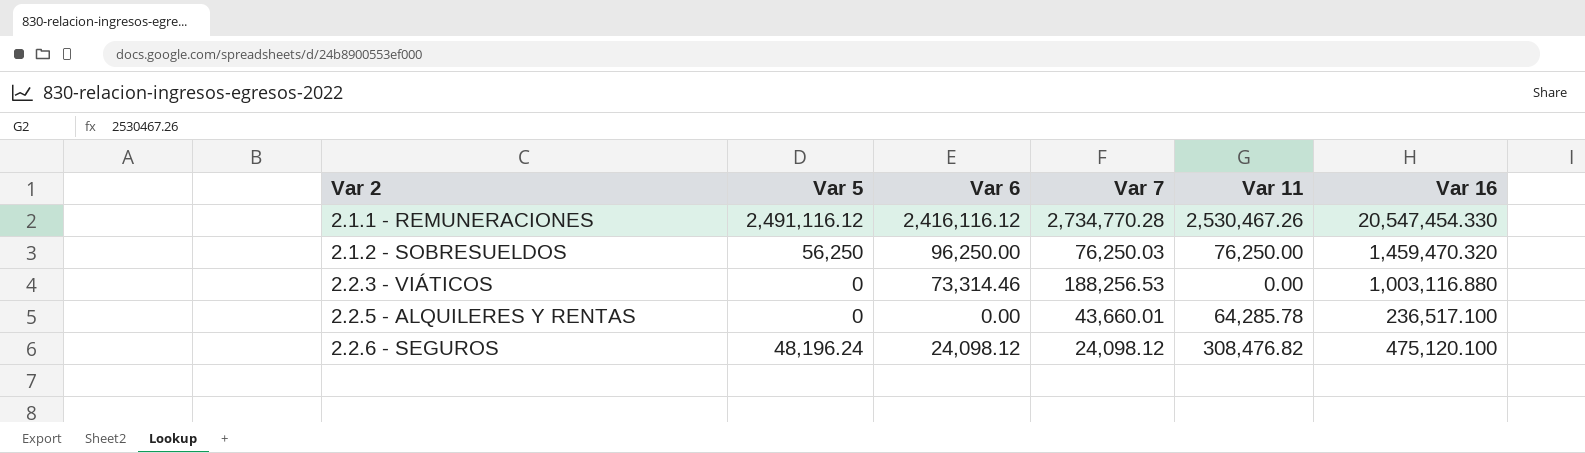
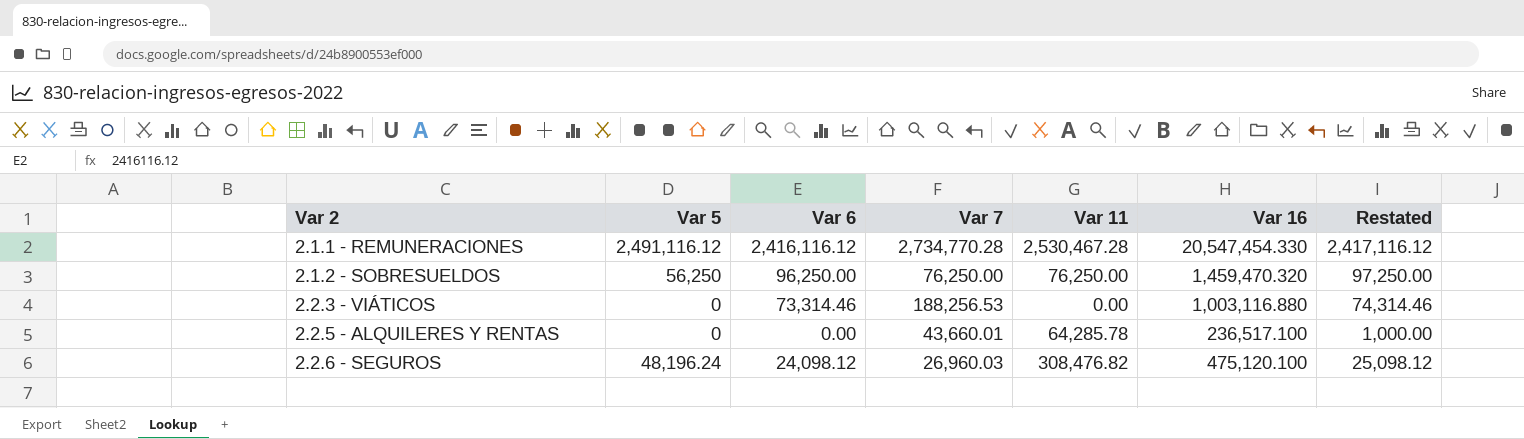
column Restated | formula: none -> [Var 6] + 1000
2.1.1 - REMUNERACIONES | Var 11: 2,530,467.26 -> 2,530,467.28
2.1.2 - SOBRESUELDOS | Var 7: 76,250.03 -> 76,250.00
2.2.6 - SEGUROS | Var 7: 24,098.12 -> 26,960.03

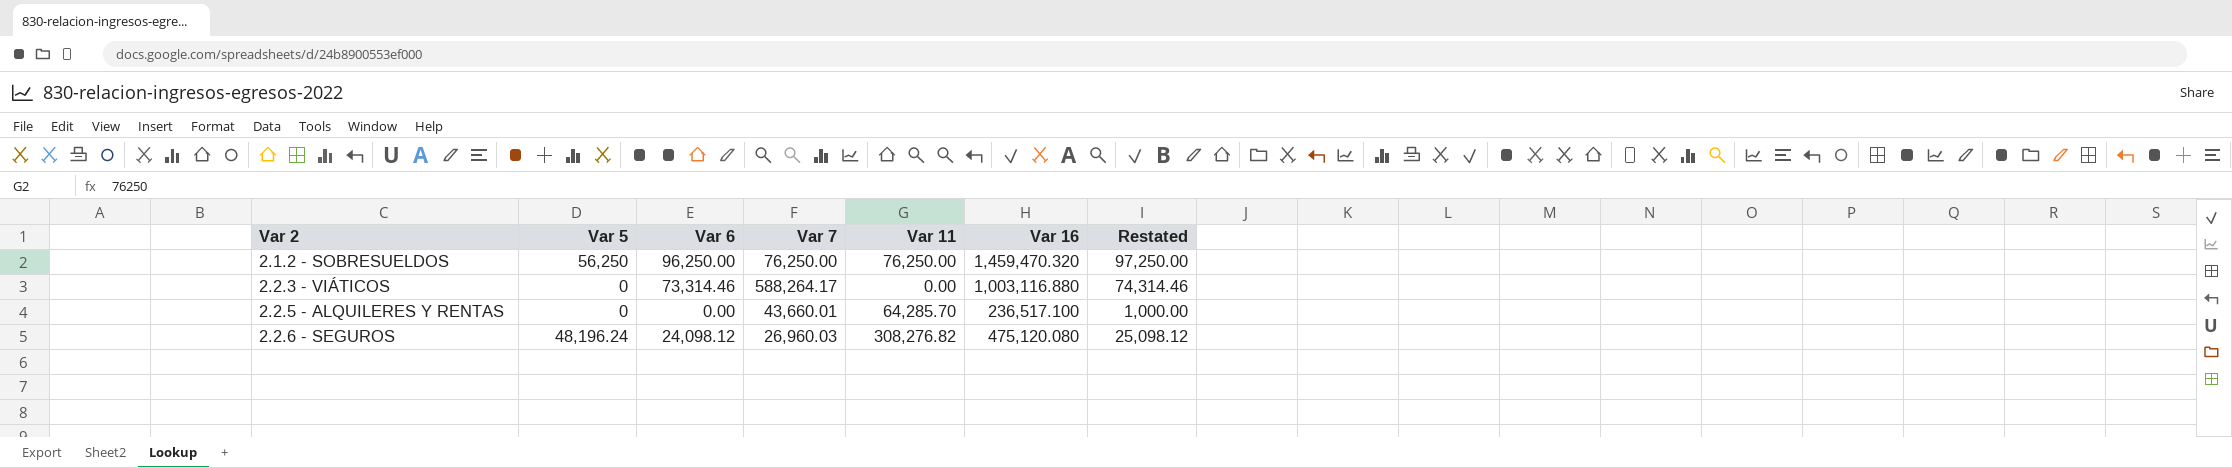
row 2.1.1 - REMUNERACIONES: 2,491,116.12 | 2,416,116.12 | 2,734,770.28 | 2,530,467.28 | 20,547,454.330 | 2,417,116.12 -> none
2.2.3 - VIÁTICOS | Var 7: 188,256.53 -> 588,264.17
2.2.5 - ALQUILERES Y RENTAS | Var 11: 64,285.78 -> 64,285.70
2.2.6 - SEGUROS | Var 11: 308,476.82 -> 308,276.82
2.2.6 - SEGUROS | Var 16: 475,120.100 -> 475,120.080

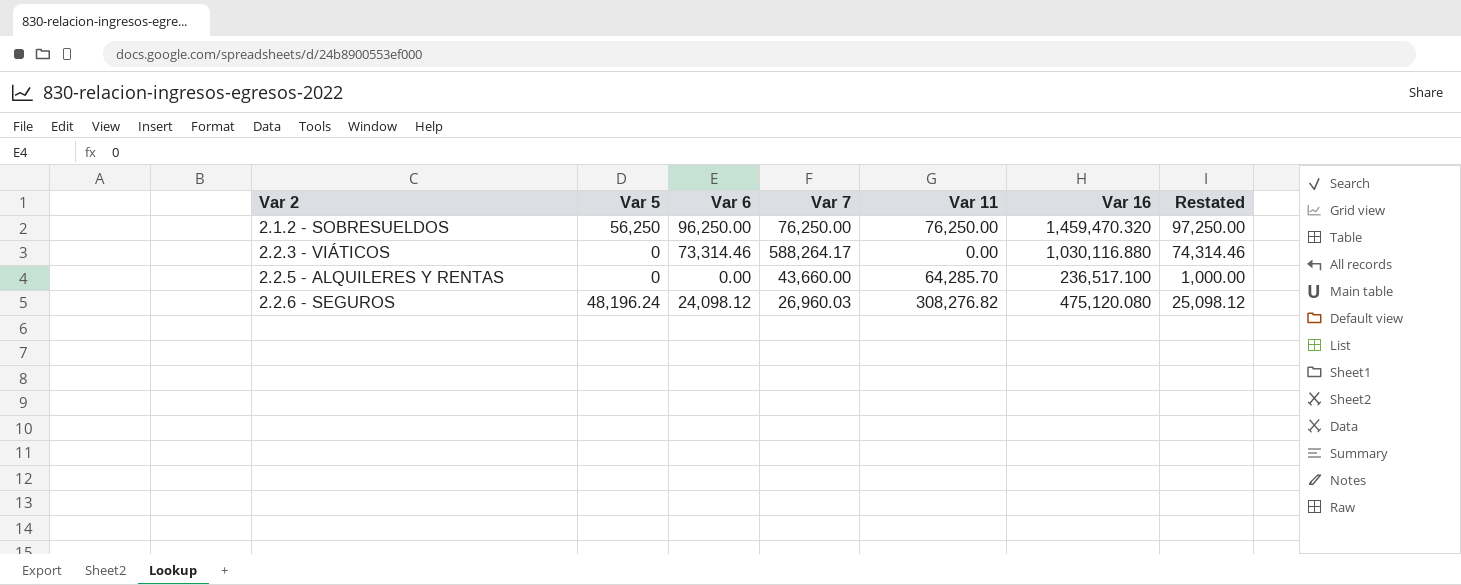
2.2.3 - VIÁTICOS | Var 16: 1,003,116.880 -> 1,030,116.880
2.2.5 - ALQUILERES Y RENTAS | Var 7: 43,660.01 -> 43,660.00

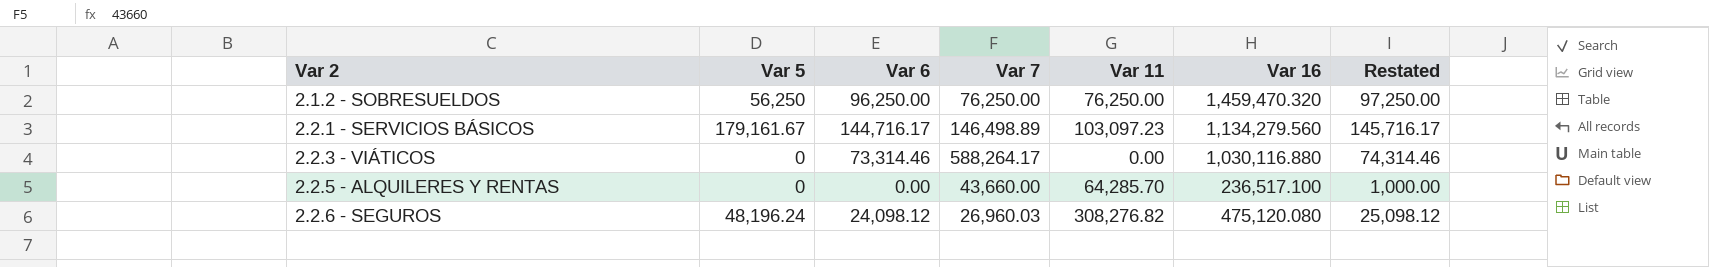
row 2.2.1 - SERVICIOS BÁSICOS: none -> 179,161.67 | 144,716.17 | 146,498.89 | 103,097.23 | 1,134,279.560 | 145,716.17

